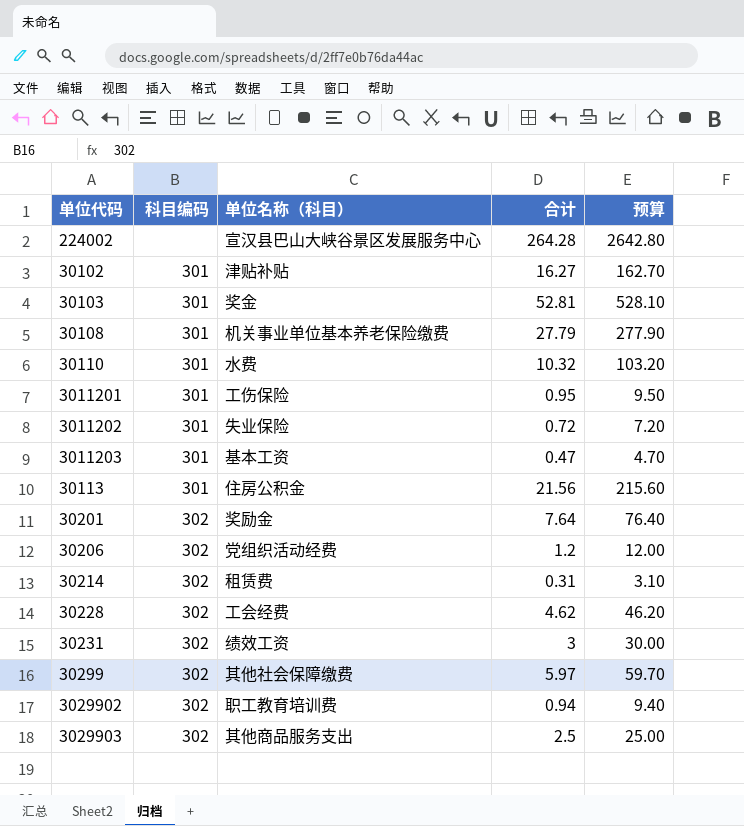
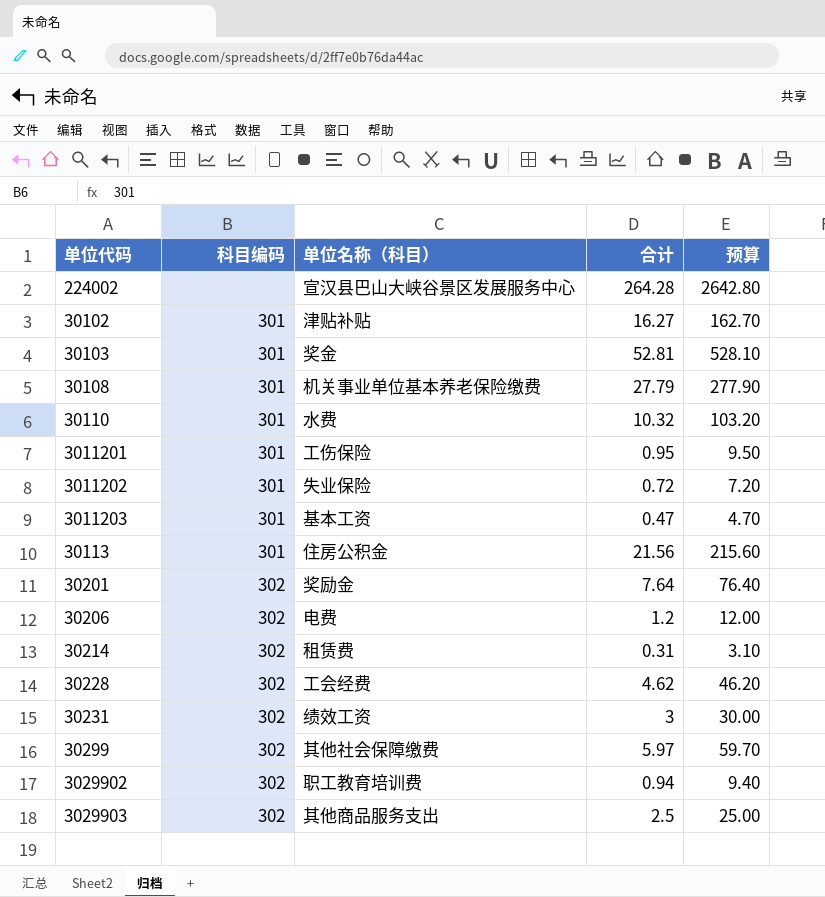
30206 | 单位名称（科目）: 党组织活动经费 -> 电费

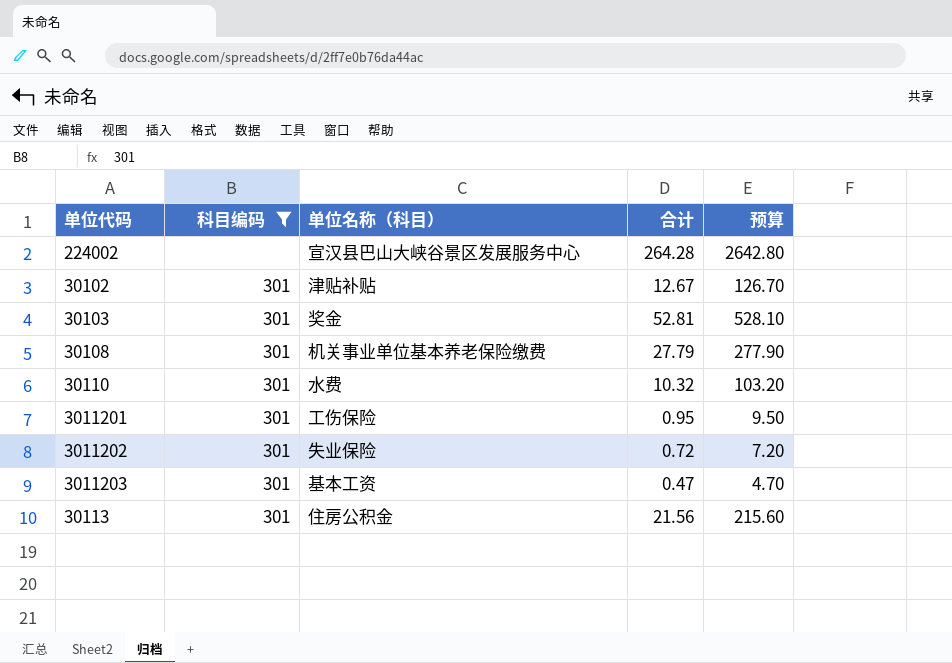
filter: none -> 科目编码 != 302
30102 | 合计: 16.27 -> 12.67
30102 | 预算: 162.70 -> 126.70

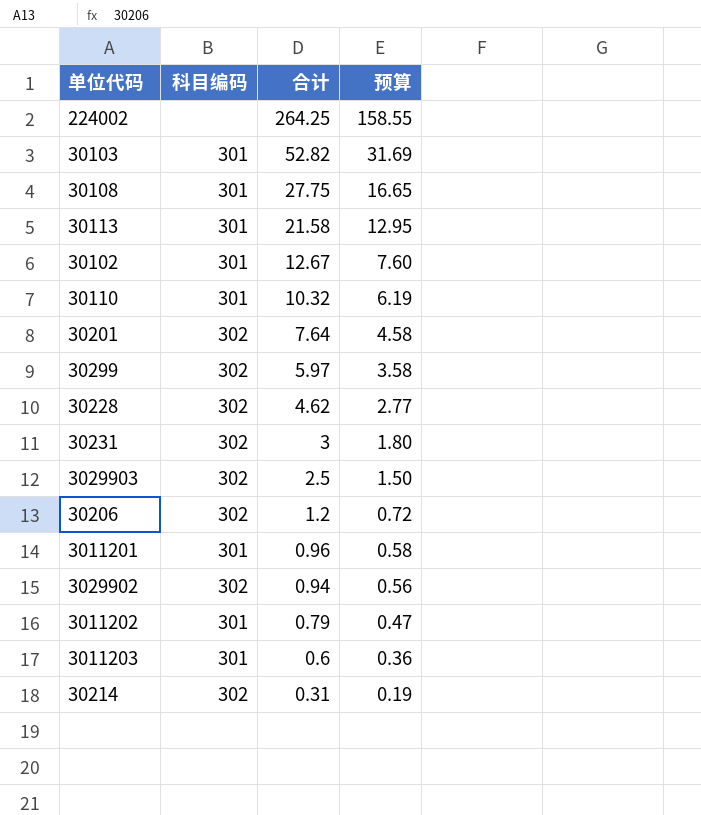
filter: 科目编码 != 302 -> none
row order: none -> 合计 descending
column 单位名称（科目） | position: 3 -> none
column 预算 | formula: [合计] * 10 -> [合计] * 0.6
224002 | 合计: 264.28 -> 264.25
30103 | 合计: 52.81 -> 52.82
30108 | 合计: 27.79 -> 27.75
30113 | 合计: 21.56 -> 21.58
3011201 | 合计: 0.95 -> 0.96
3011202 | 合计: 0.72 -> 0.79
3011203 | 合计: 0.47 -> 0.6

